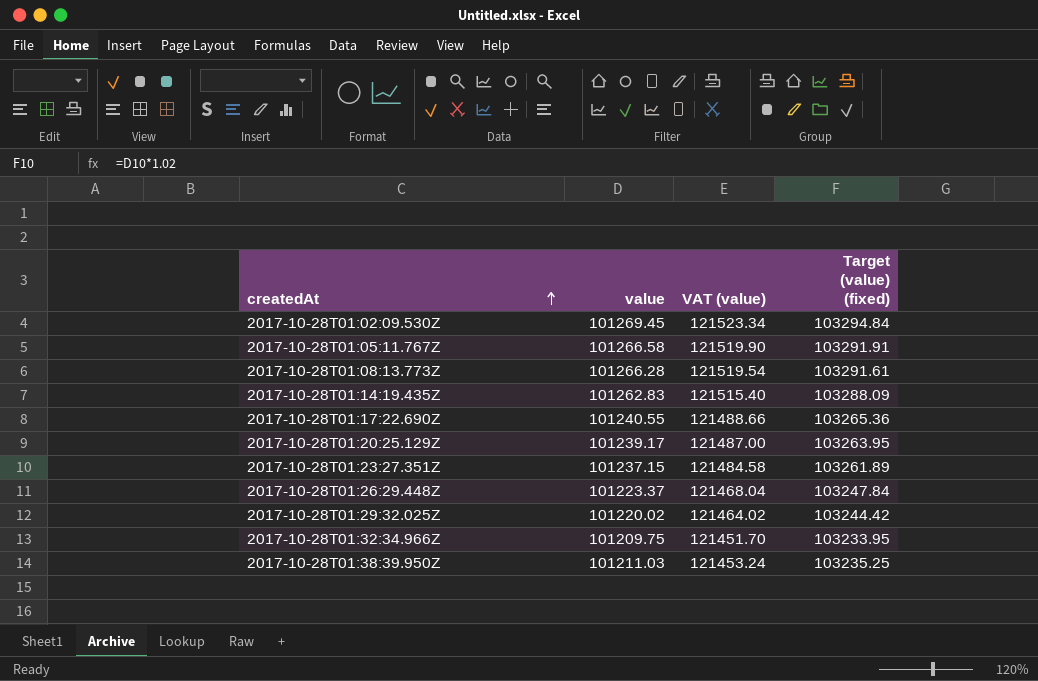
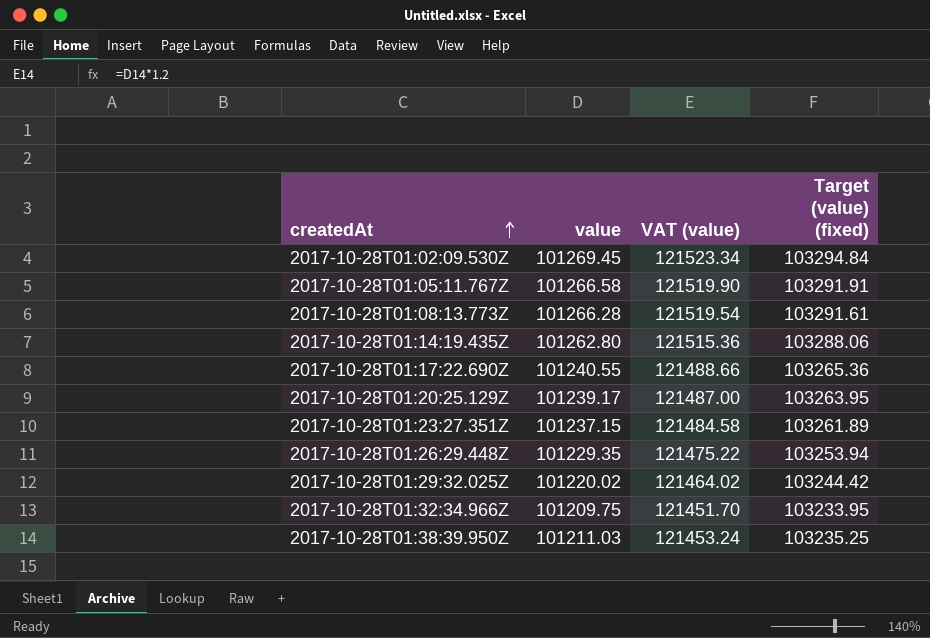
2017-10-28T01:14:19.435Z | value: 101262.83 -> 101262.80
2017-10-28T01:14:19.435Z | VAT (value): 121515.40 -> 121515.36
2017-10-28T01:14:19.435Z | Target (value) (fixed): 103288.09 -> 103288.06
2017-10-28T01:26:29.448Z | value: 101223.37 -> 101229.35
2017-10-28T01:26:29.448Z | VAT (value): 121468.04 -> 121475.22
2017-10-28T01:26:29.448Z | Target (value) (fixed): 103247.84 -> 103253.94

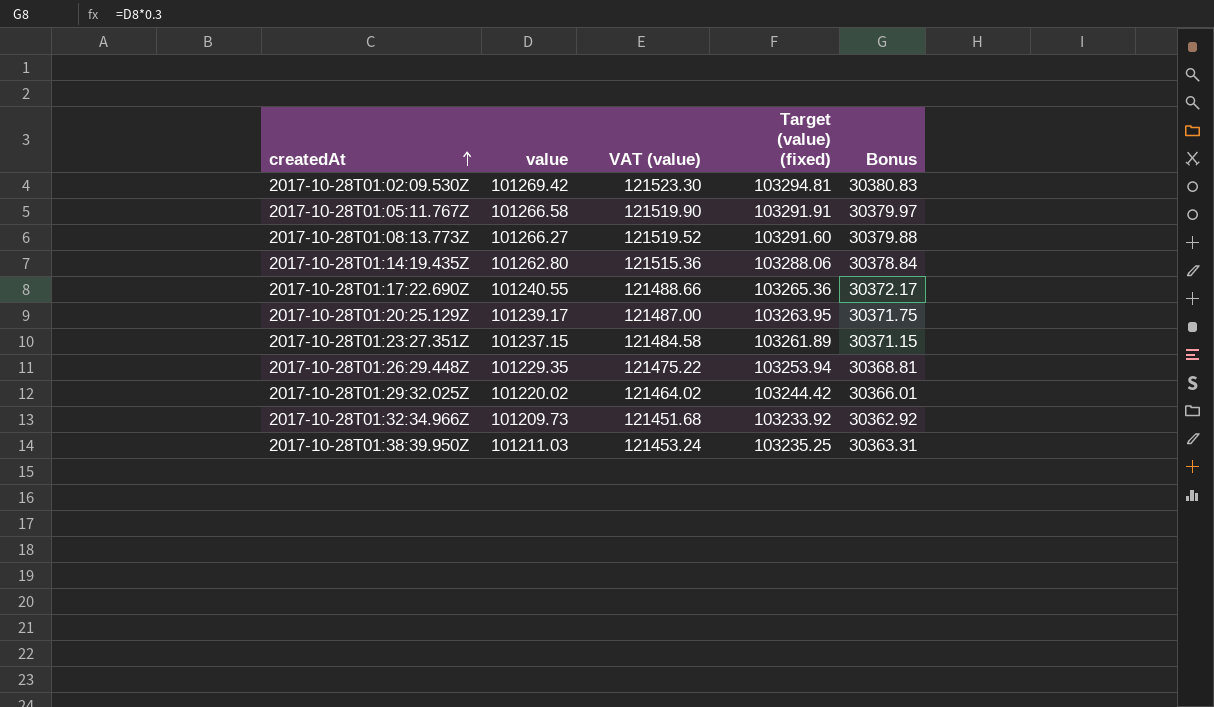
column Bonus | formula: none -> [value] * 0.3
2017-10-28T01:02:09.530Z | value: 101269.45 -> 101269.42
2017-10-28T01:02:09.530Z | VAT (value): 121523.34 -> 121523.30
2017-10-28T01:02:09.530Z | Target (value) (fixed): 103294.84 -> 103294.81
2017-10-28T01:08:13.773Z | value: 101266.28 -> 101266.27
2017-10-28T01:08:13.773Z | VAT (value): 121519.54 -> 121519.52
2017-10-28T01:08:13.773Z | Target (value) (fixed): 103291.61 -> 103291.60
2017-10-28T01:32:34.966Z | value: 101209.75 -> 101209.73
2017-10-28T01:32:34.966Z | VAT (value): 121451.70 -> 121451.68
2017-10-28T01:32:34.966Z | Target (value) (fixed): 103233.95 -> 103233.92

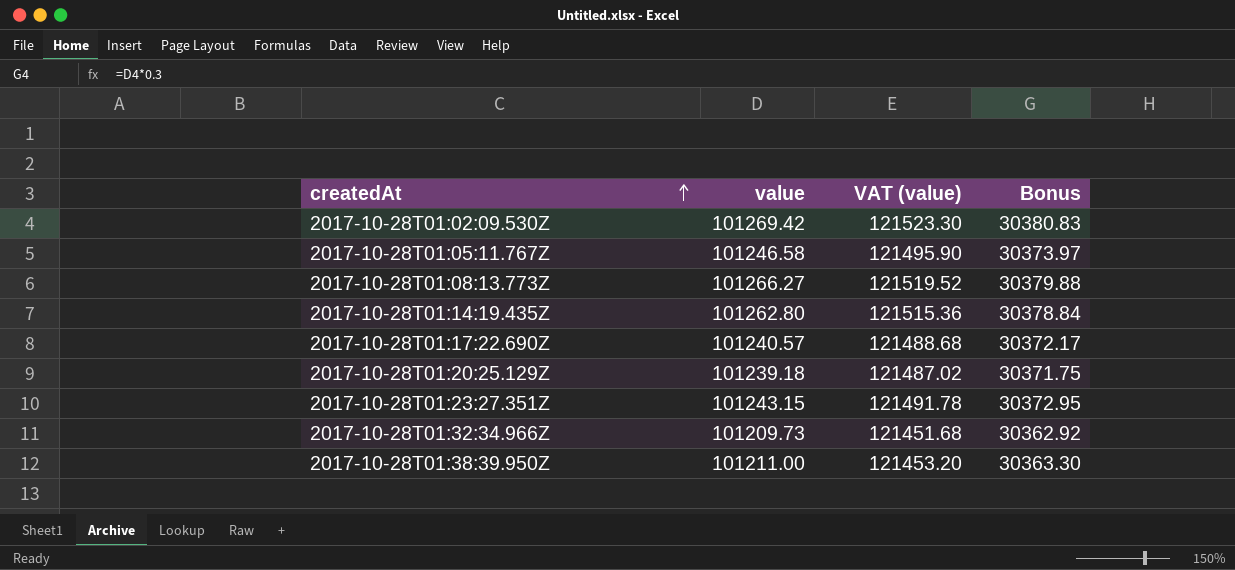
column Target (value) (fixed) | formula: [value] * 1.02 -> none
row 2017-10-28T01:26:29.448Z: 101229.35 | 121475.22 | 103253.94 | 30368.81 -> none
row 2017-10-28T01:29:32.025Z: 101220.02 | 121464.02 | 103244.42 | 30366.01 -> none
2017-10-28T01:05:11.767Z | value: 101266.58 -> 101246.58
2017-10-28T01:05:11.767Z | VAT (value): 121519.90 -> 121495.90
2017-10-28T01:05:11.767Z | Bonus: 30379.97 -> 30373.97
2017-10-28T01:17:22.690Z | value: 101240.55 -> 101240.57
2017-10-28T01:17:22.690Z | VAT (value): 121488.66 -> 121488.68
2017-10-28T01:20:25.129Z | value: 101239.17 -> 101239.18
2017-10-28T01:20:25.129Z | VAT (value): 121487.00 -> 121487.02
2017-10-28T01:23:27.351Z | value: 101237.15 -> 101243.15
2017-10-28T01:23:27.351Z | VAT (value): 121484.58 -> 121491.78
2017-10-28T01:23:27.351Z | Bonus: 30371.15 -> 30372.95
2017-10-28T01:38:39.950Z | value: 101211.03 -> 101211.00
2017-10-28T01:38:39.950Z | VAT (value): 121453.24 -> 121453.20
2017-10-28T01:38:39.950Z | Bonus: 30363.31 -> 30363.30

